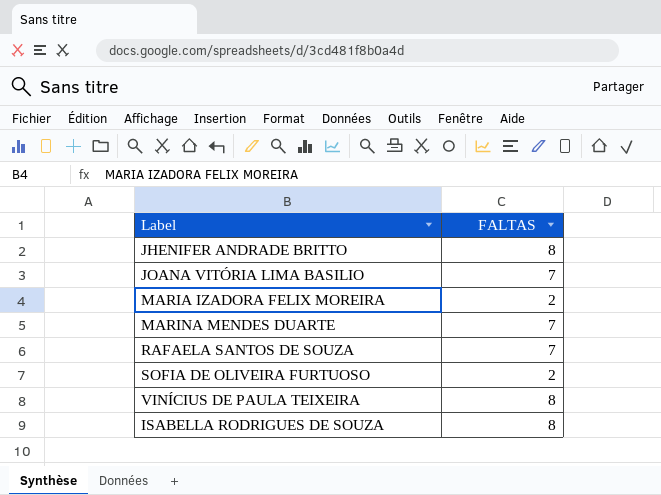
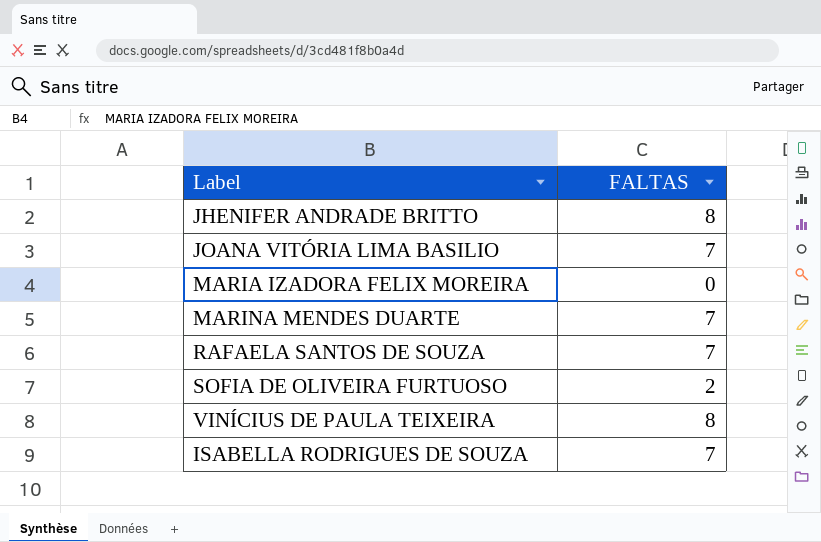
MARIA IZADORA FELIX MOREIRA | FALTAS: 2 -> 0
ISABELLA RODRIGUES DE SOUZA | FALTAS: 8 -> 7

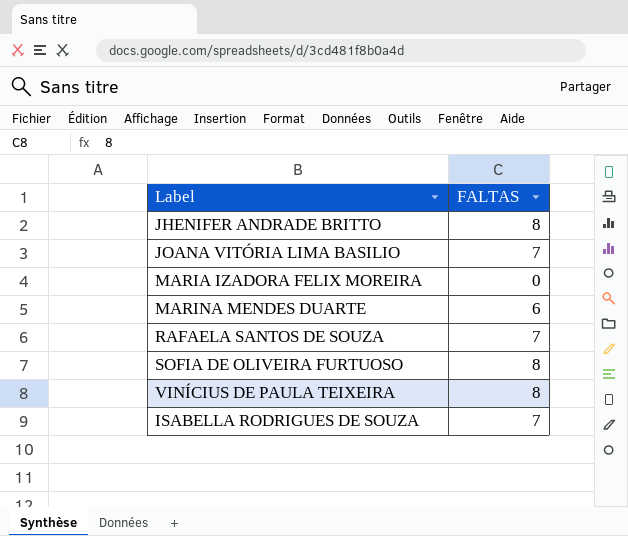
MARINA MENDES DUARTE | FALTAS: 7 -> 6
SOFIA DE OLIVEIRA FURTUOSO | FALTAS: 2 -> 8

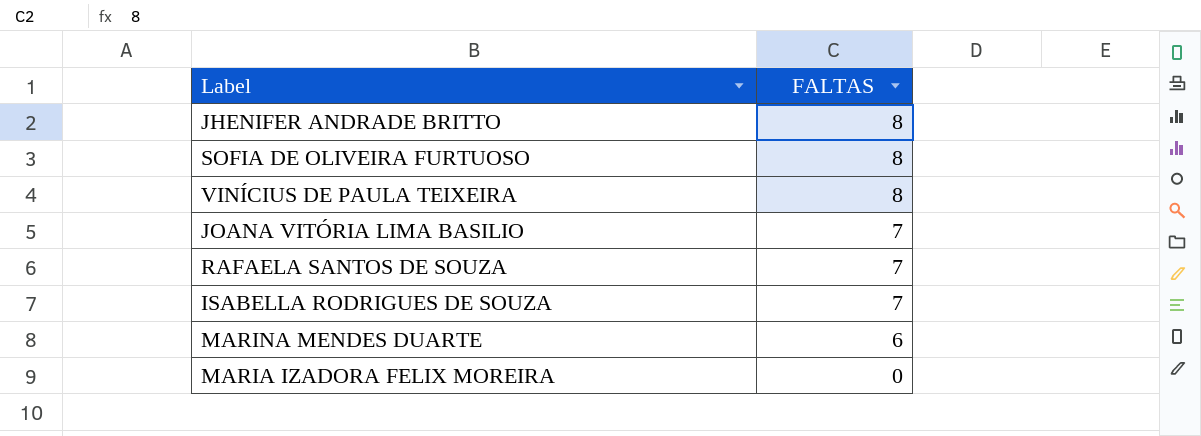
row order: none -> FALTAS descending

